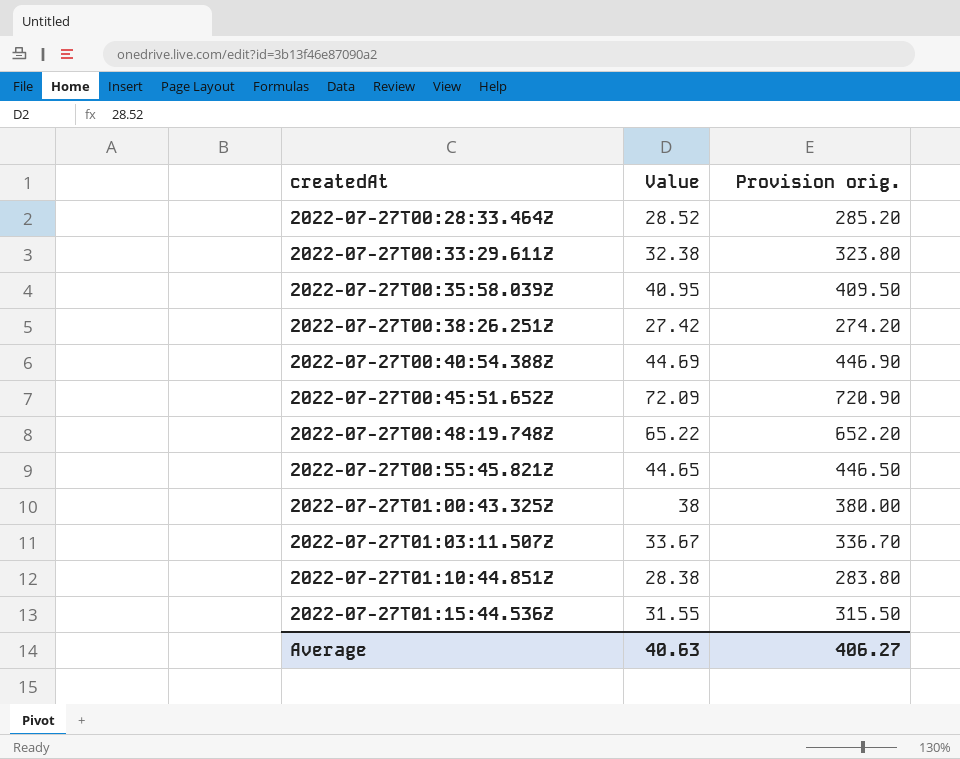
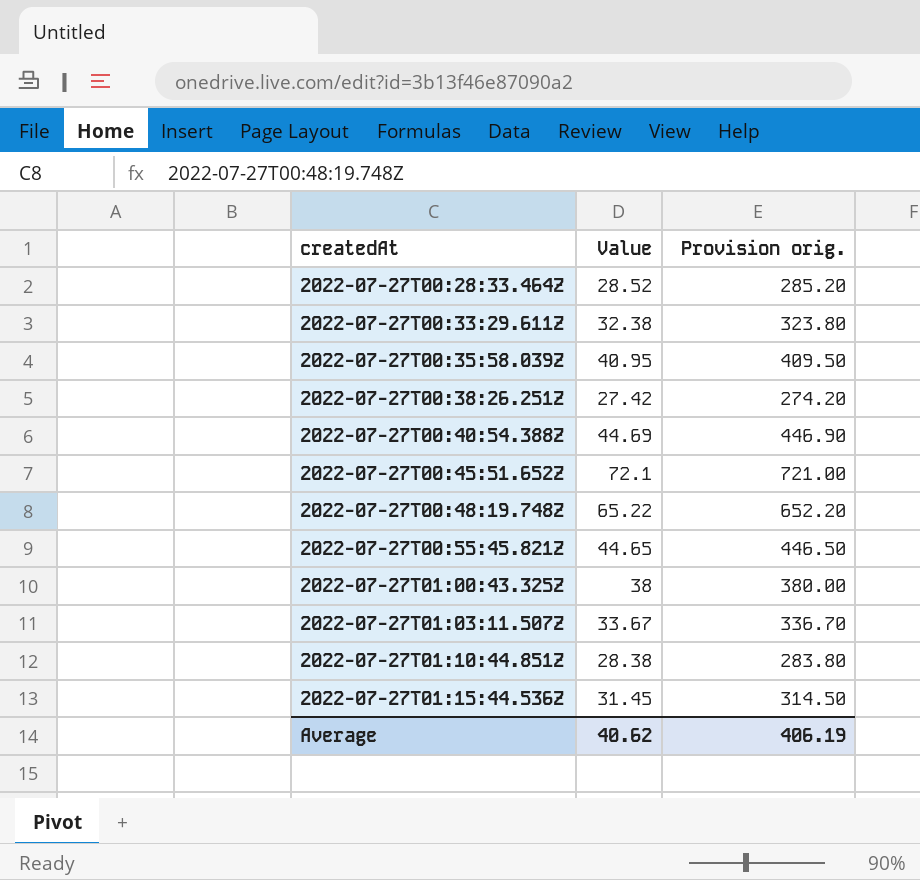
2022-07-27T00:45:51.652Z | Value: 72.09 -> 72.1
2022-07-27T00:45:51.652Z | Provision orig.: 720.90 -> 721.00
2022-07-27T01:15:44.536Z | Value: 31.55 -> 31.45
2022-07-27T01:15:44.536Z | Provision orig.: 315.50 -> 314.50
Average | Value: 40.63 -> 40.62
Average | Provision orig.: 406.27 -> 406.19

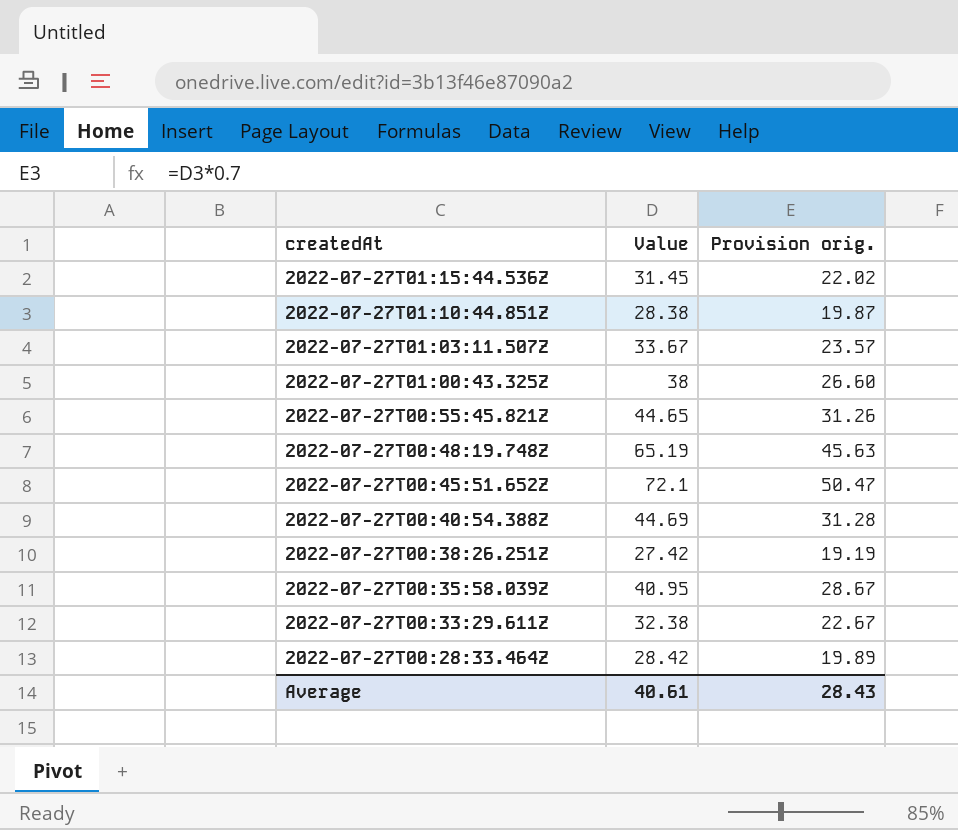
row order: createdAt ascending -> createdAt descending
column Provision orig. | formula: [Value] * 10 -> [Value] * 0.7
2022-07-27T00:48:19.748Z | Value: 65.22 -> 65.19
2022-07-27T00:28:33.464Z | Value: 28.52 -> 28.42
Average | Value: 40.62 -> 40.61
Average | Provision orig.: 406.19 -> 28.43

